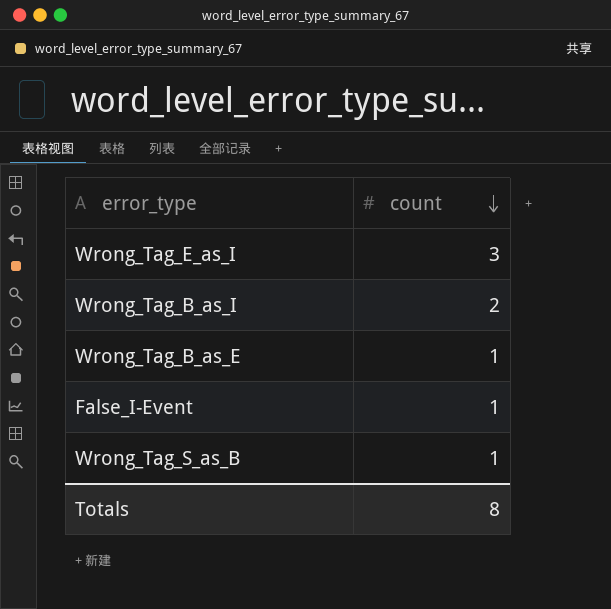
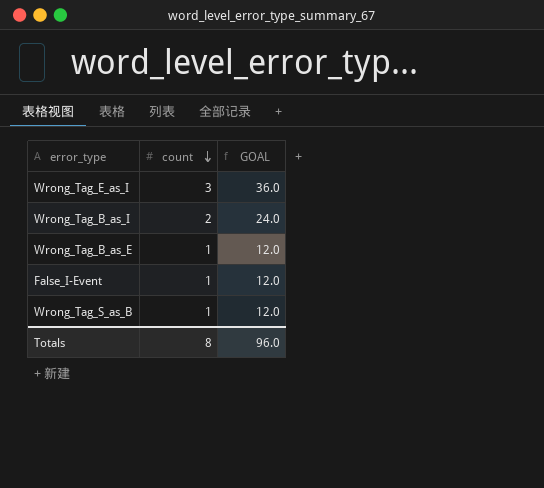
column GOAL | formula: none -> [count] * 12

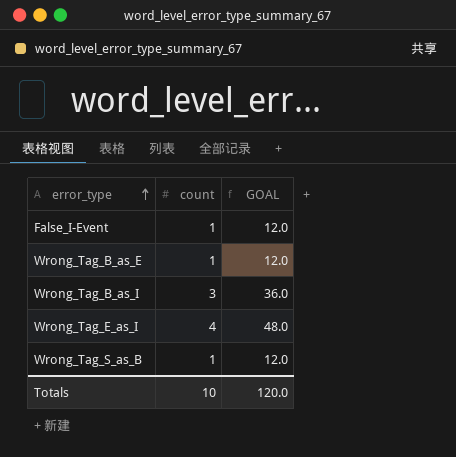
row order: count descending -> error_type ascending
Wrong_Tag_B_as_I | count: 2 -> 3
Wrong_Tag_B_as_I | GOAL: 24.0 -> 36.0
Wrong_Tag_E_as_I | count: 3 -> 4
Wrong_Tag_E_as_I | GOAL: 36.0 -> 48.0
Totals | count: 8 -> 10
Totals | GOAL: 96.0 -> 120.0

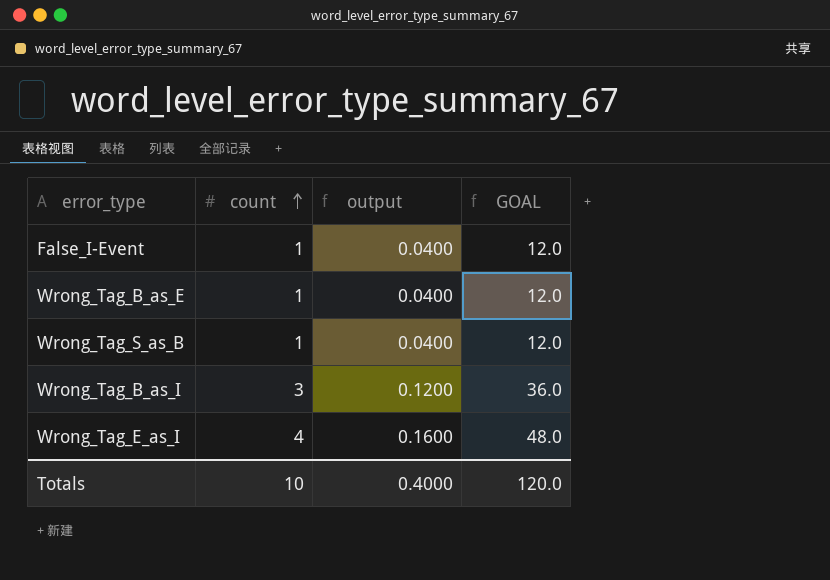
row order: error_type ascending -> count ascending
column output | formula: none -> [count] * 0.04

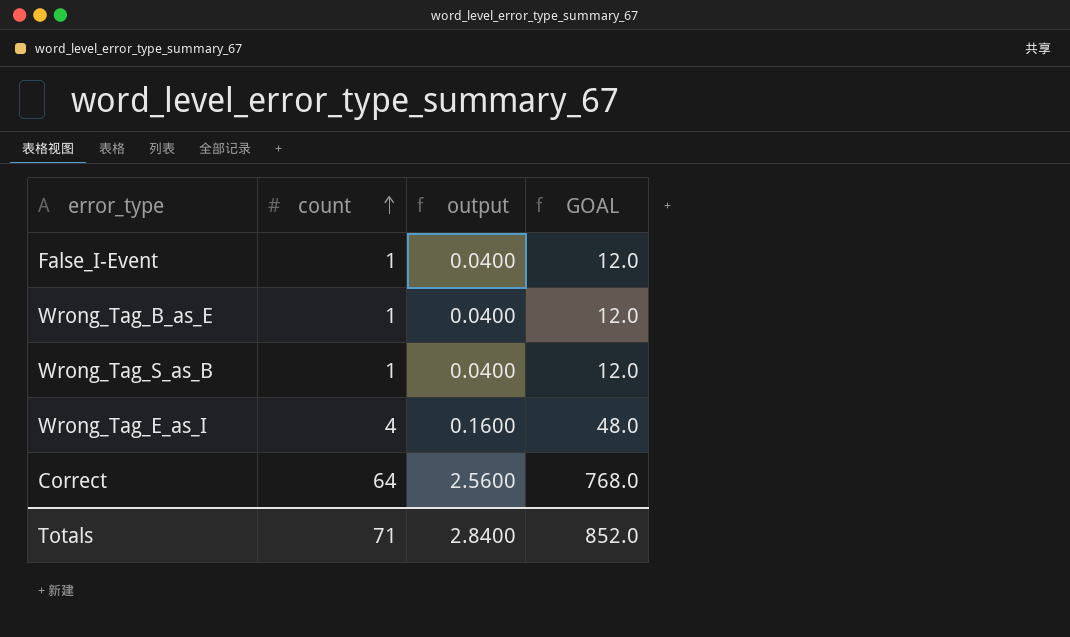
row Wrong_Tag_B_as_I: 3 | 0.1200 | 36.0 -> none
row Correct: none -> 64 | 2.5600 | 768.0
Totals | count: 10 -> 71
Totals | output: 0.4000 -> 2.8400
Totals | GOAL: 120.0 -> 852.0

